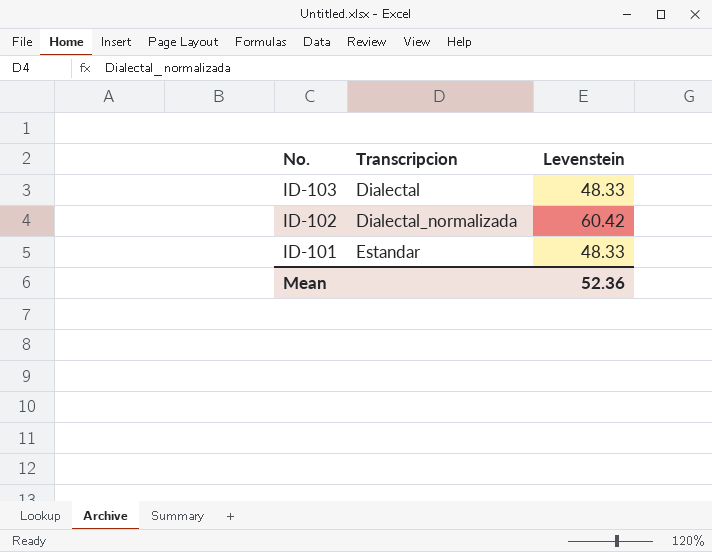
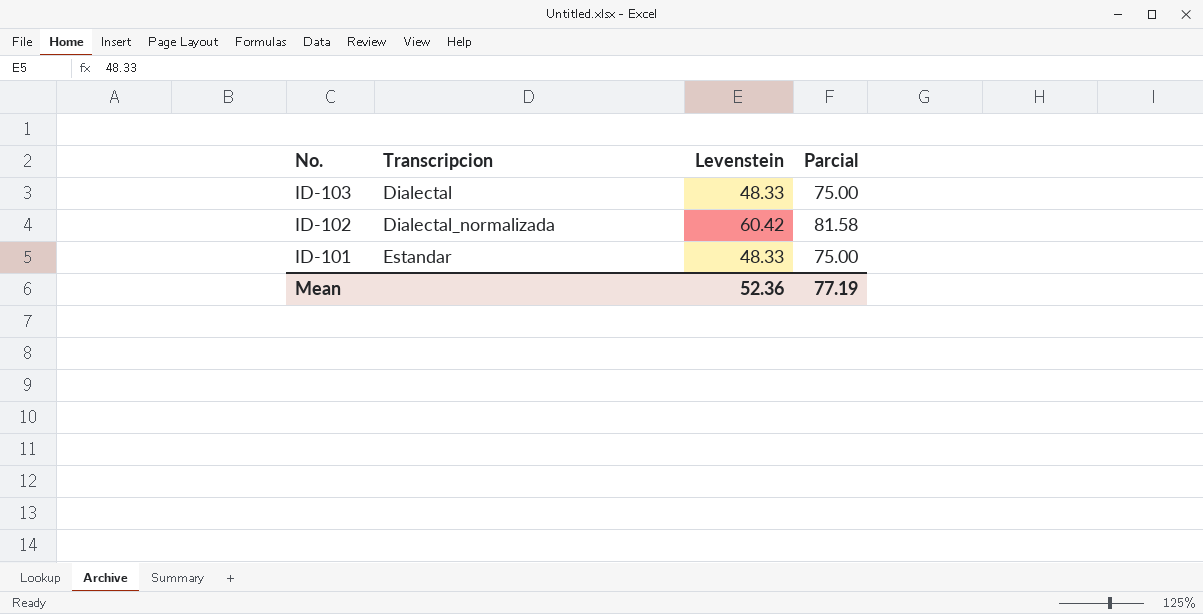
column Parcial | position: none -> 4

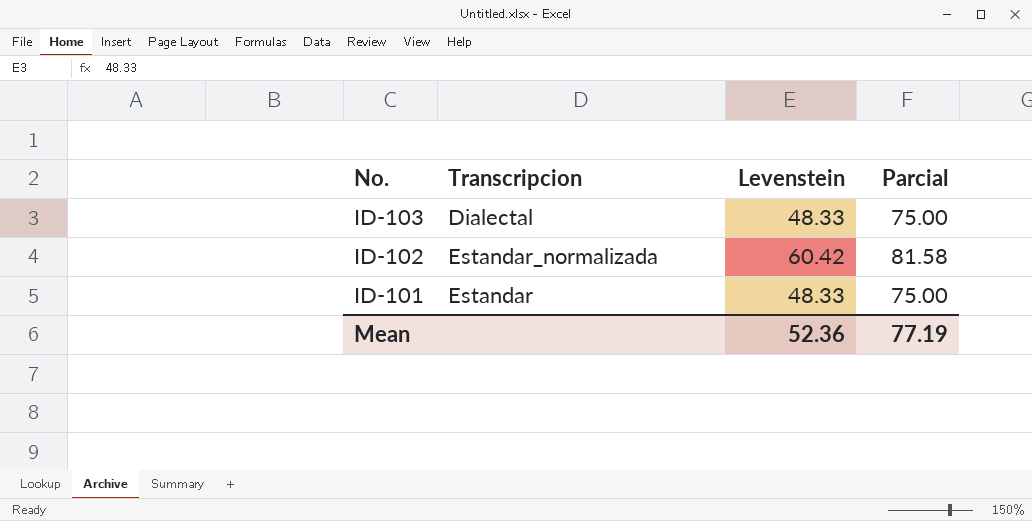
ID-102 | Transcripcion: Dialectal_normalizada -> Estandar_normalizada

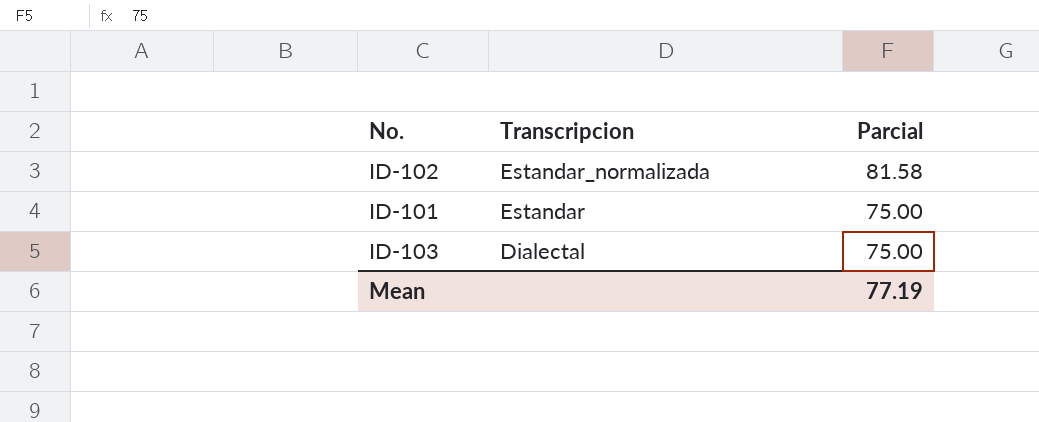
row order: No. descending -> Transcripcion descending
column Levenstein | position: 3 -> none

